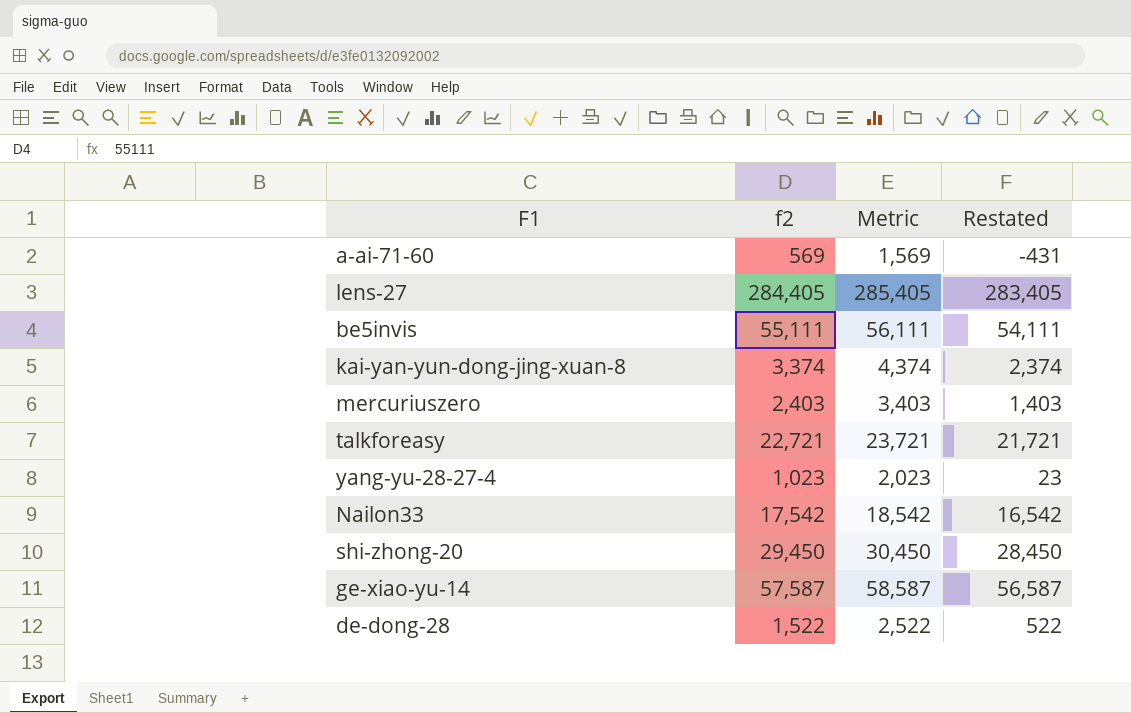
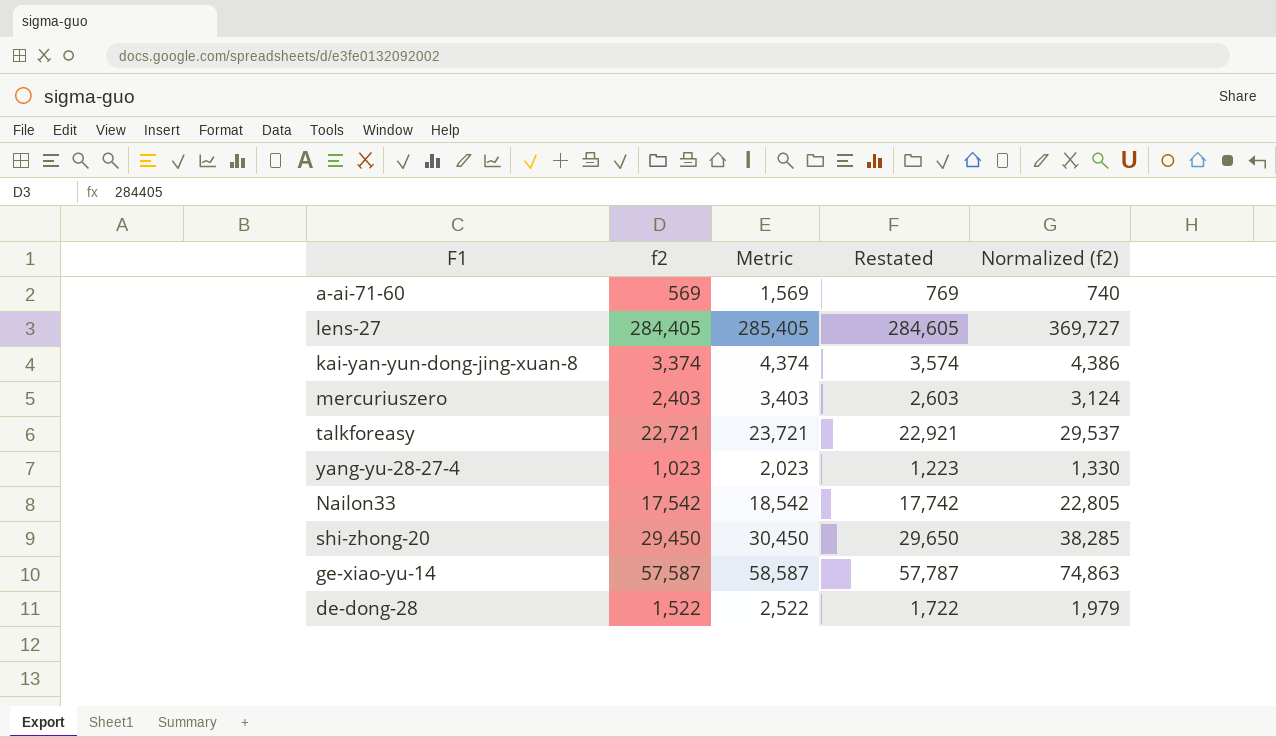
column Restated | formula: [f2] - 1000 -> [f2] + 200
column Normalized (f2) | formula: none -> [f2] * 1.3
row be5invis: 55,111 | 56,111 | 54,111 -> none

